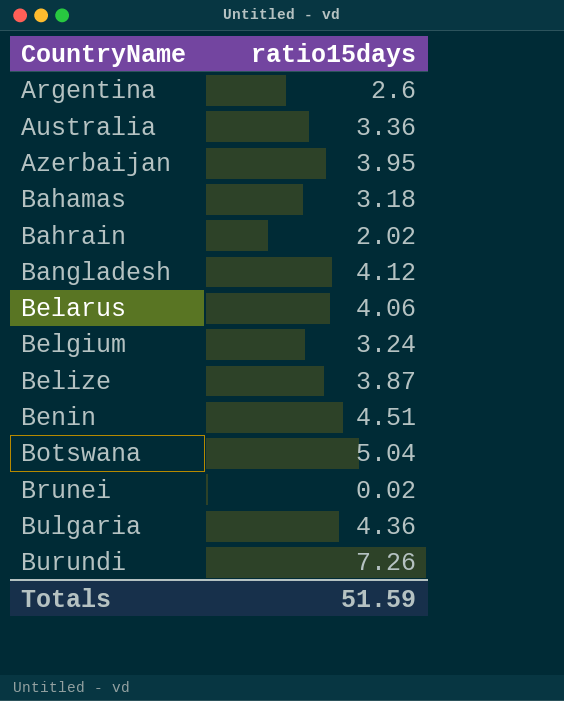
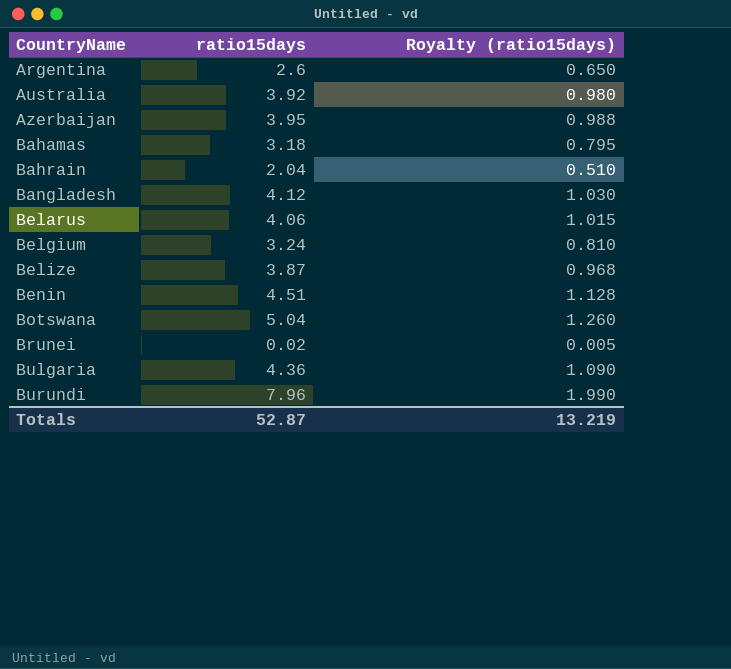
column Royalty (ratio15days) | formula: none -> [ratio15days] * 0.25
Australia | ratio15days: 3.36 -> 3.92
Bahrain | ratio15days: 2.02 -> 2.04
Burundi | ratio15days: 7.26 -> 7.96
Totals | ratio15days: 51.59 -> 52.87

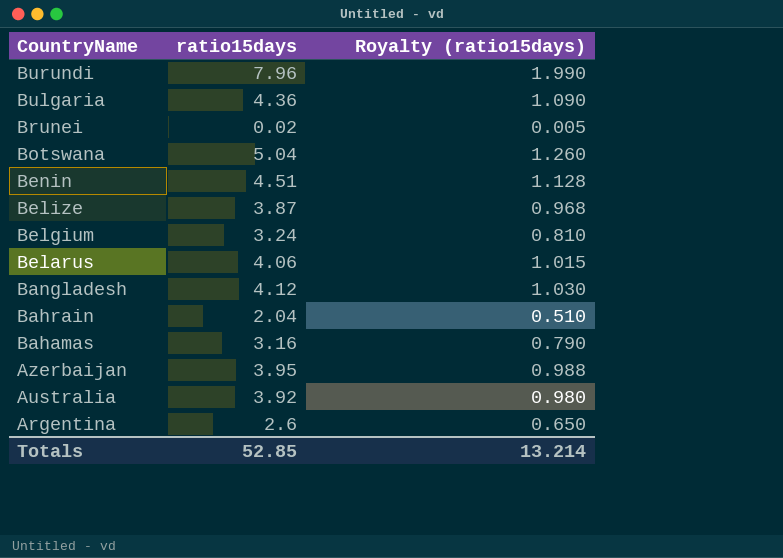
row order: CountryName ascending -> CountryName descending
Bahamas | ratio15days: 3.18 -> 3.16
Bahamas | Royalty (ratio15days): 0.795 -> 0.790
Totals | ratio15days: 52.87 -> 52.85
Totals | Royalty (ratio15days): 13.219 -> 13.214

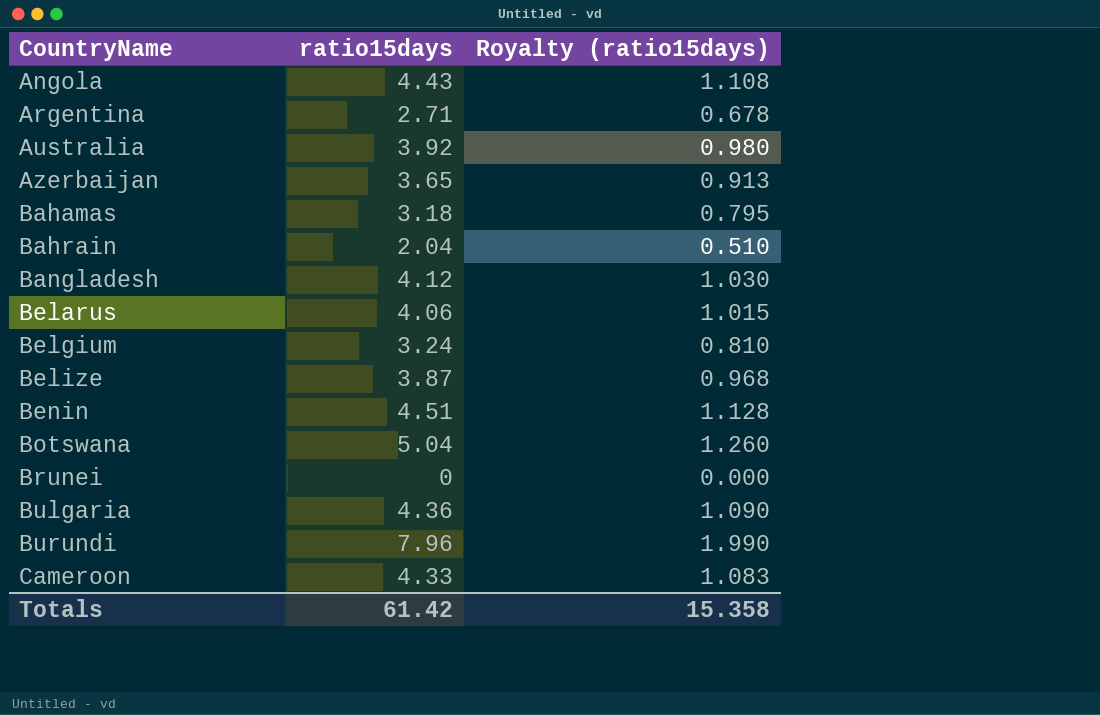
row order: CountryName descending -> CountryName ascending
row Angola: none -> 4.43 | 1.108
Argentina | ratio15days: 2.6 -> 2.71
Argentina | Royalty (ratio15days): 0.650 -> 0.678
Azerbaijan | ratio15days: 3.95 -> 3.65
Azerbaijan | Royalty (ratio15days): 0.988 -> 0.913
Bahamas | ratio15days: 3.16 -> 3.18
Bahamas | Royalty (ratio15days): 0.790 -> 0.795
Brunei | ratio15days: 0.02 -> 0
Brunei | Royalty (ratio15days): 0.005 -> 0.000
row Cameroon: none -> 4.33 | 1.083
Totals | ratio15days: 52.85 -> 61.42
Totals | Royalty (ratio15days): 13.214 -> 15.358

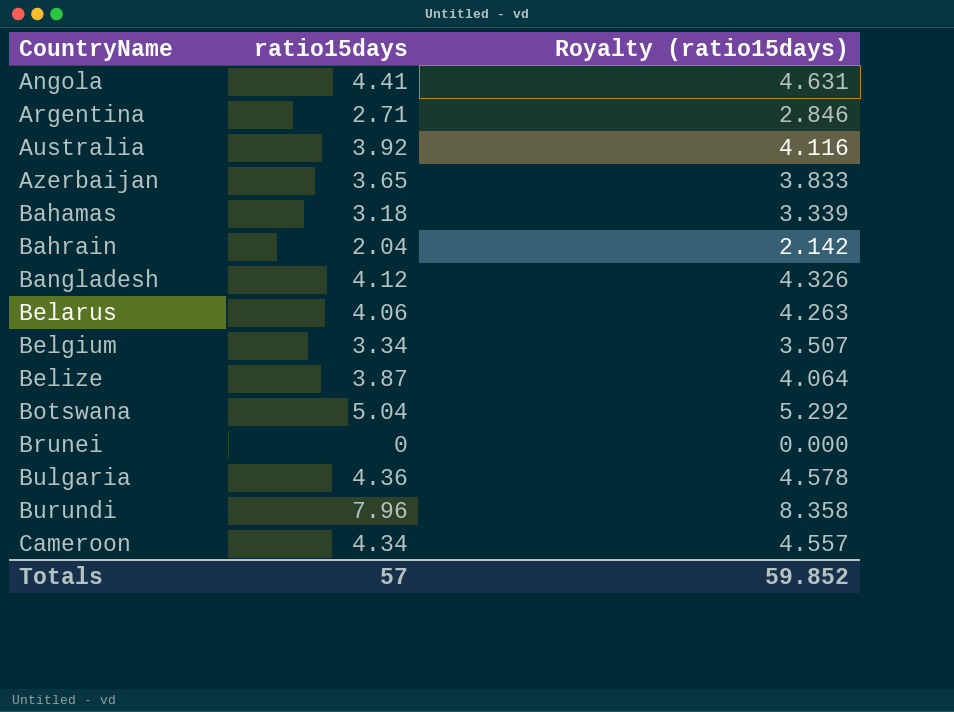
column Royalty (ratio15days) | formula: [ratio15days] * 0.25 -> [ratio15days] * 1.05
row Benin: 4.51 | 1.128 -> none
Angola | ratio15days: 4.43 -> 4.41
Belgium | ratio15days: 3.24 -> 3.34
Cameroon | ratio15days: 4.33 -> 4.34
Totals | ratio15days: 61.42 -> 57
Totals | Royalty (ratio15days): 15.358 -> 59.852

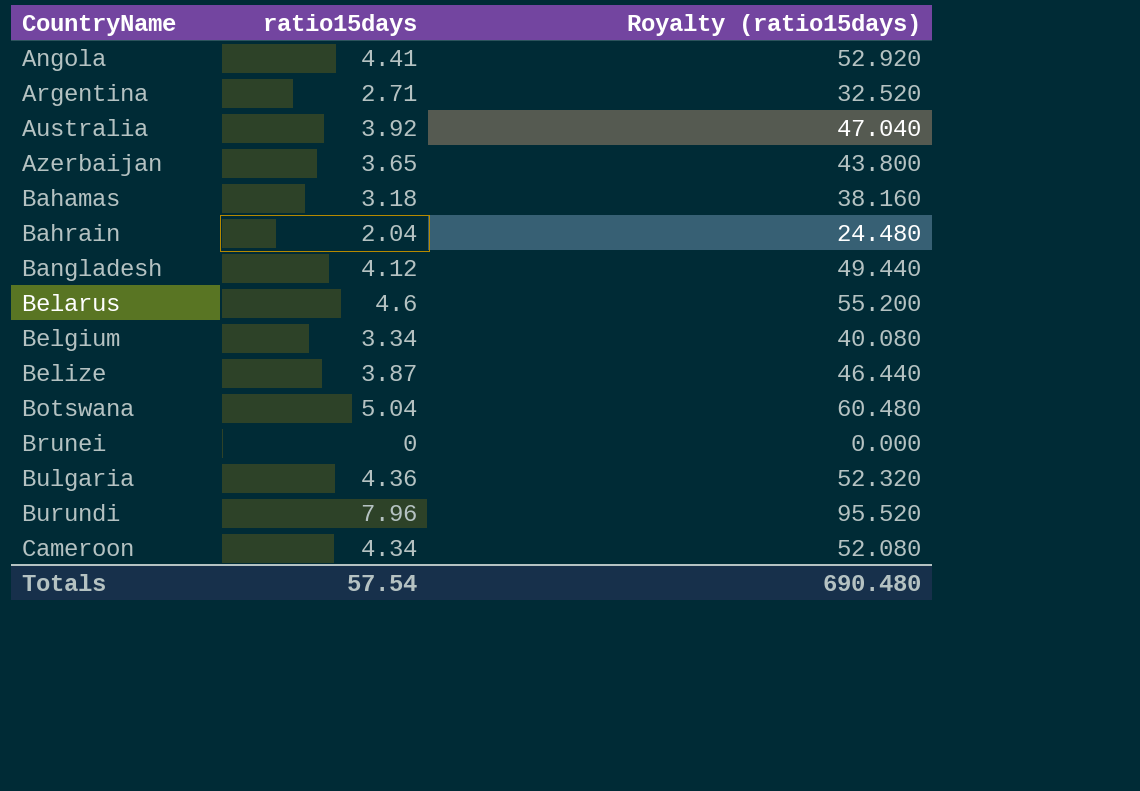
column Royalty (ratio15days) | formula: [ratio15days] * 1.05 -> [ratio15days] * 12
Belarus | ratio15days: 4.06 -> 4.6
Totals | ratio15days: 57 -> 57.54
Totals | Royalty (ratio15days): 59.852 -> 690.480

